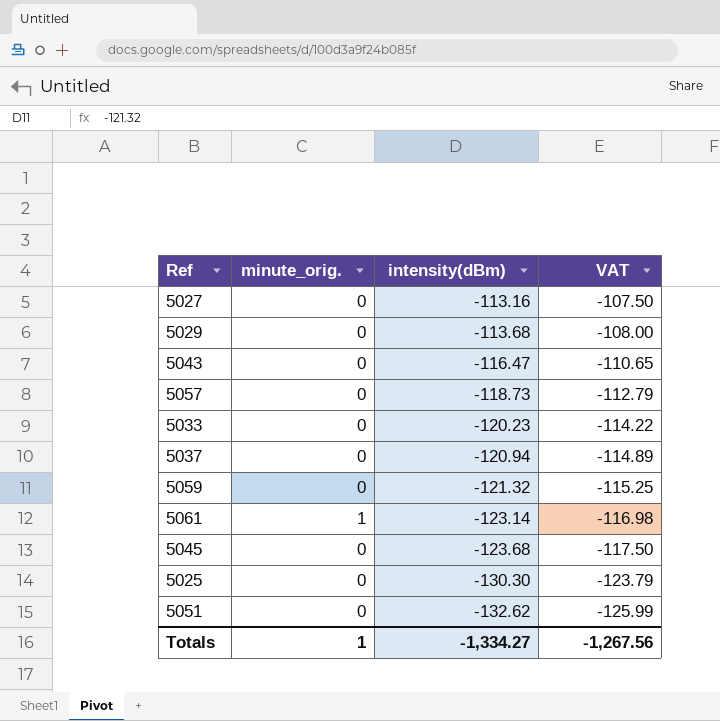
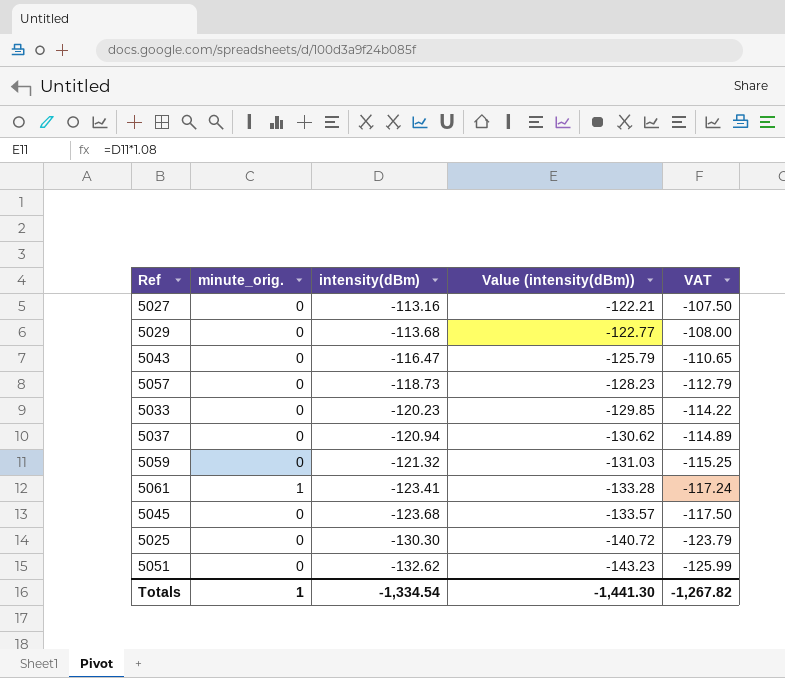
column Value (intensity(dBm)) | formula: none -> [intensity(dBm)] * 1.08
5061 | intensity(dBm): -123.14 -> -123.41
5061 | VAT: -116.98 -> -117.24
Totals | intensity(dBm): -1,334.27 -> -1,334.54
Totals | VAT: -1,267.56 -> -1,267.82

